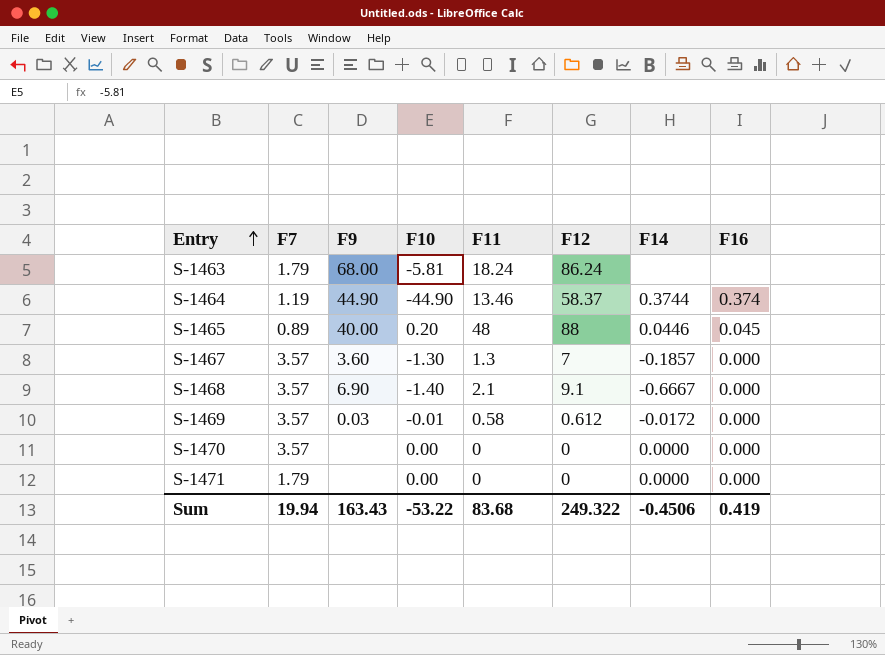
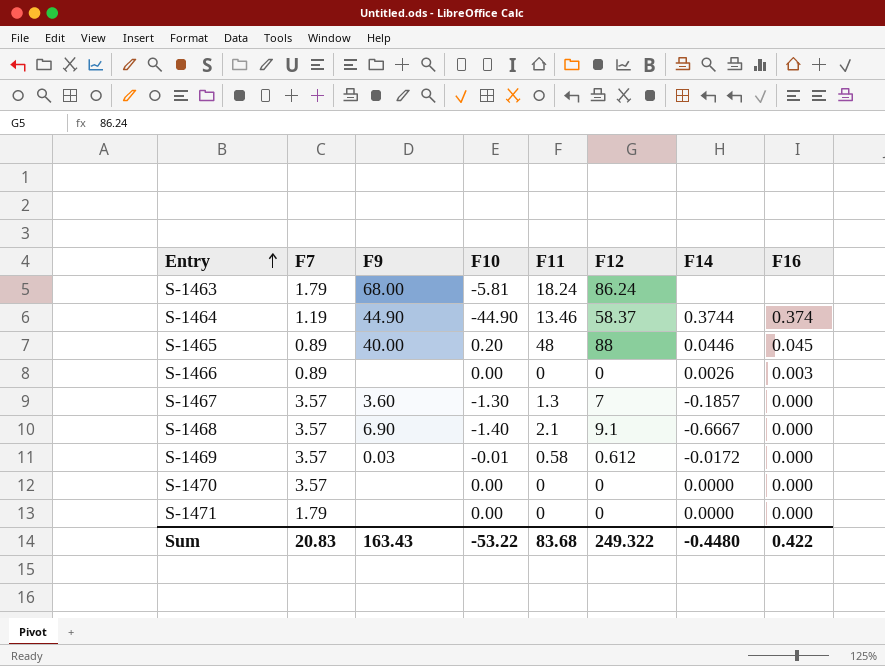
row S-1466: none -> 0.89 | none | 0.00 | 0 | 0 | 0.0026 | 0.003
Sum | F7: 19.94 -> 20.83
Sum | F14: -0.4506 -> -0.4480
Sum | F16: 0.419 -> 0.422

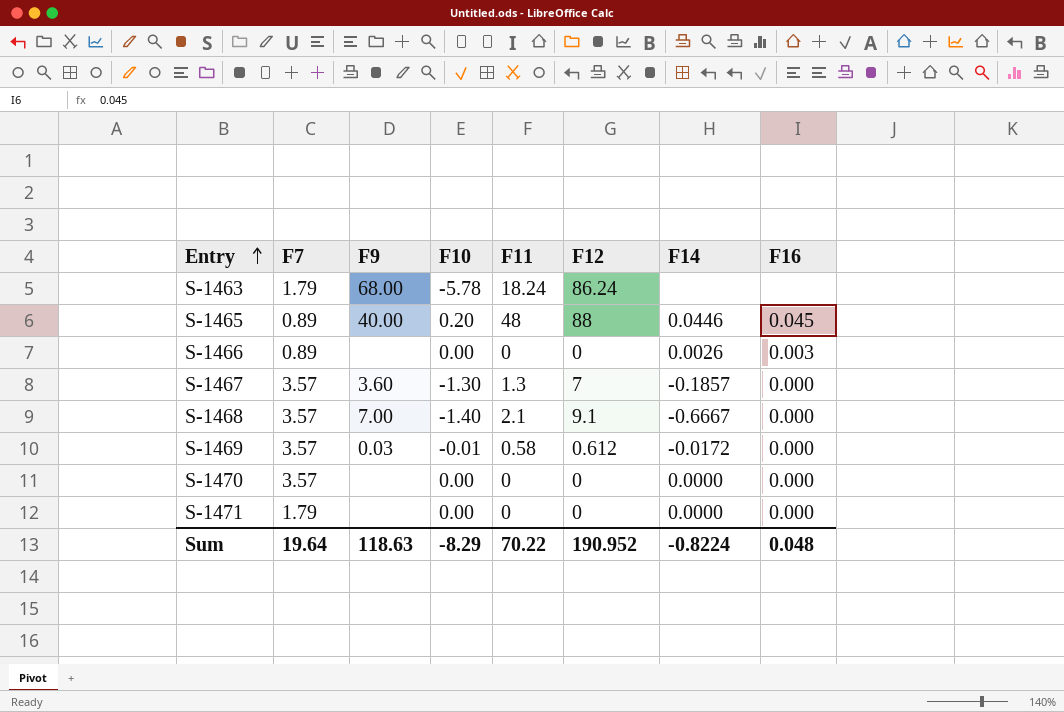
row S-1464: 1.19 | 44.90 | -44.90 | 13.46 | 58.37 | 0.3744 | 0.374 -> none
S-1463 | F10: -5.81 -> -5.78
S-1468 | F9: 6.90 -> 7.00
Sum | F7: 20.83 -> 19.64
Sum | F9: 163.43 -> 118.63
Sum | F10: -53.22 -> -8.29
Sum | F11: 83.68 -> 70.22
Sum | F12: 249.322 -> 190.952
Sum | F14: -0.4480 -> -0.8224
Sum | F16: 0.422 -> 0.048

